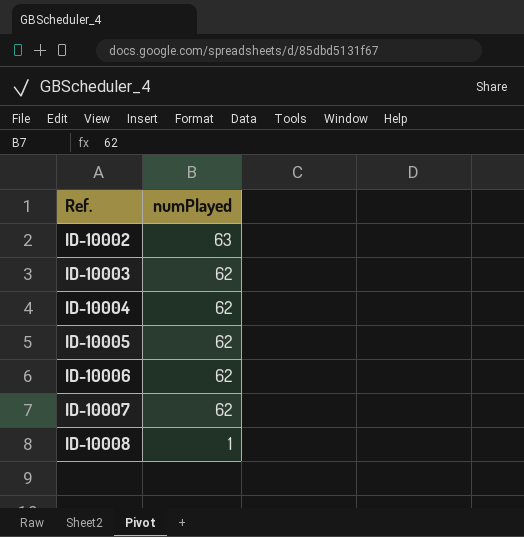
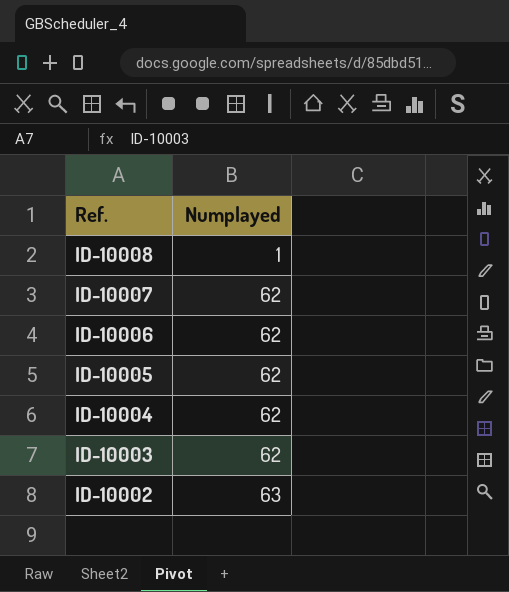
row order: Ref. ascending -> Ref. descending
column name: numPlayed -> Numplayed

